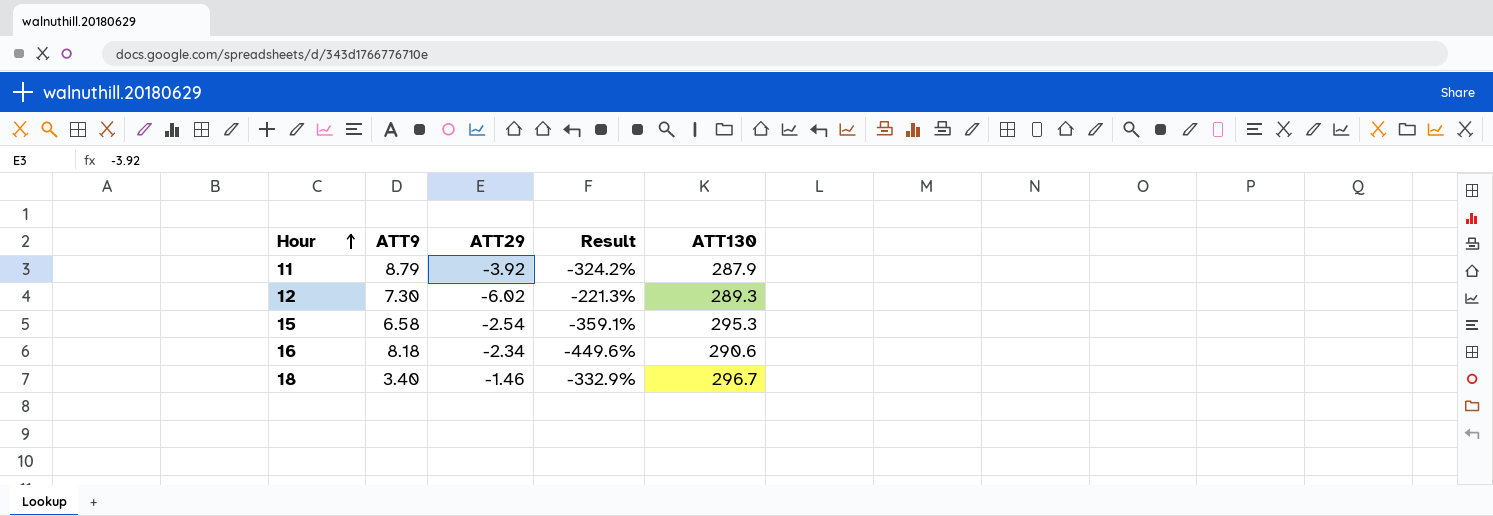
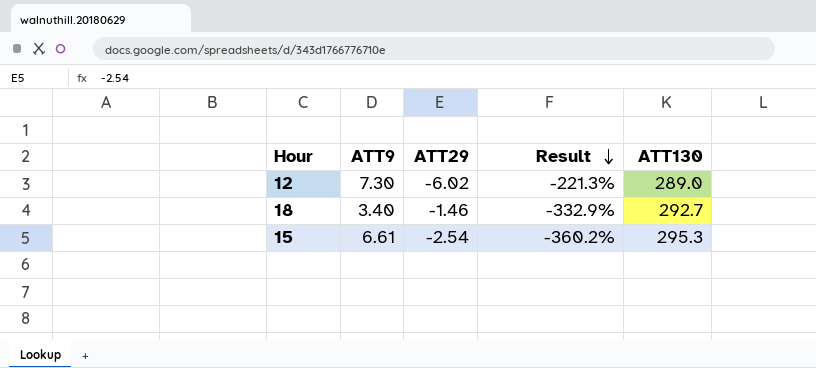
row order: Hour ascending -> Result descending
row 11: 8.79 | -3.92 | -324.2% | 287.9 -> none
row 16: 8.18 | -2.34 | -449.6% | 290.6 -> none
12 | ATT130: 289.3 -> 289.0
18 | ATT130: 296.7 -> 292.7
15 | ATT9: 6.58 -> 6.61
15 | Result: -359.1% -> -360.2%

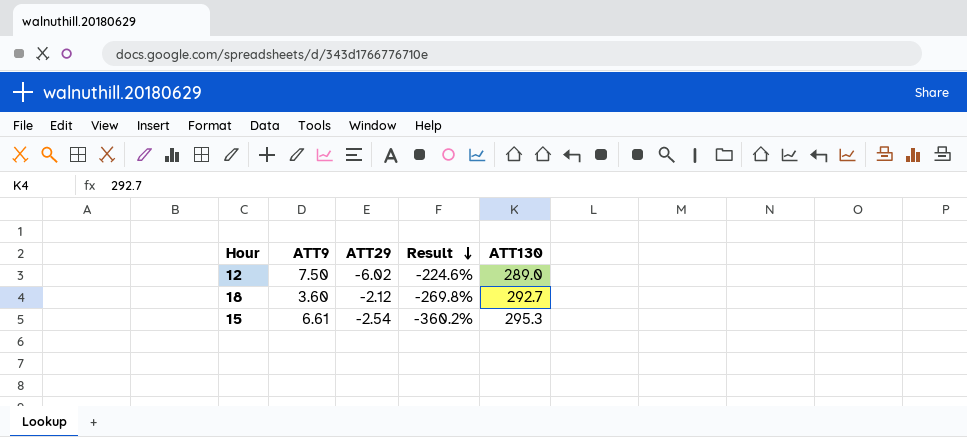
12 | ATT9: 7.30 -> 7.50
12 | Result: -221.3% -> -224.6%
18 | ATT9: 3.40 -> 3.60
18 | ATT29: -1.46 -> -2.12
18 | Result: -332.9% -> -269.8%

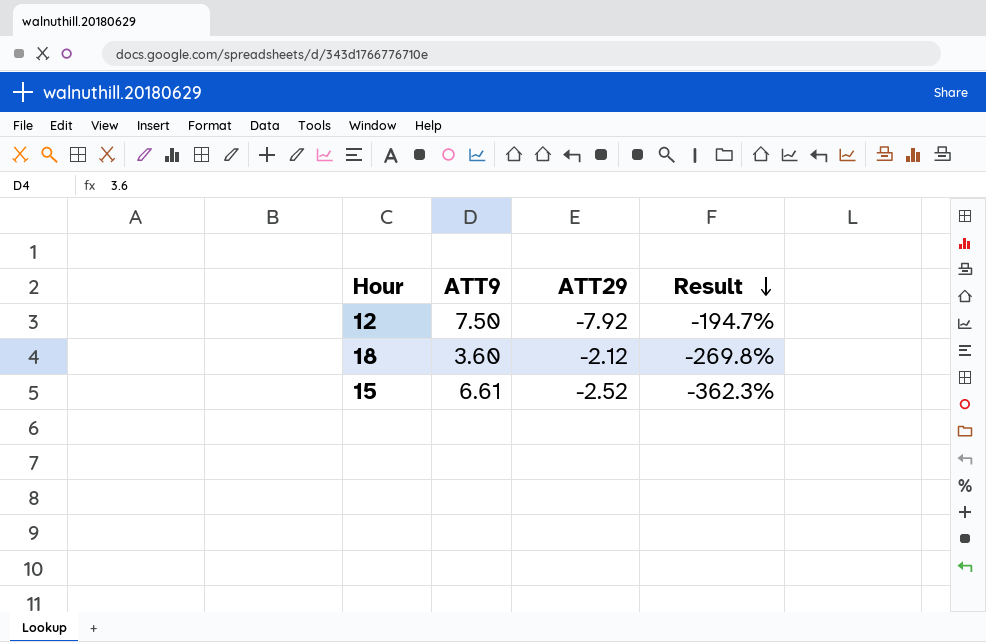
column ATT130 | position: 5 -> none
12 | ATT29: -6.02 -> -7.92
12 | Result: -224.6% -> -194.7%
15 | ATT29: -2.54 -> -2.52
15 | Result: -360.2% -> -362.3%

